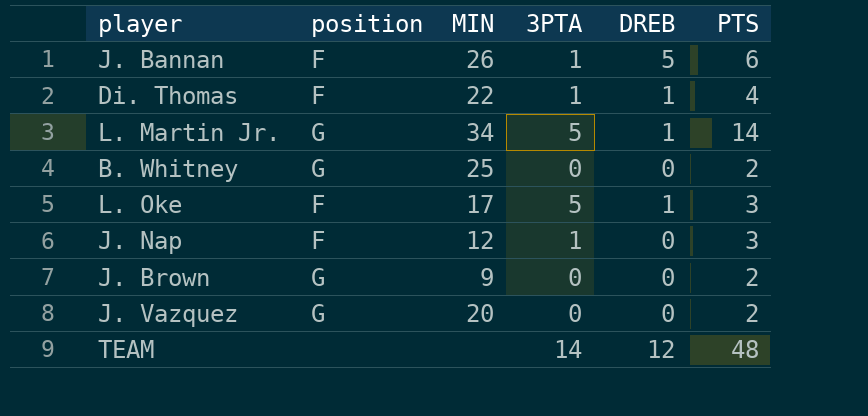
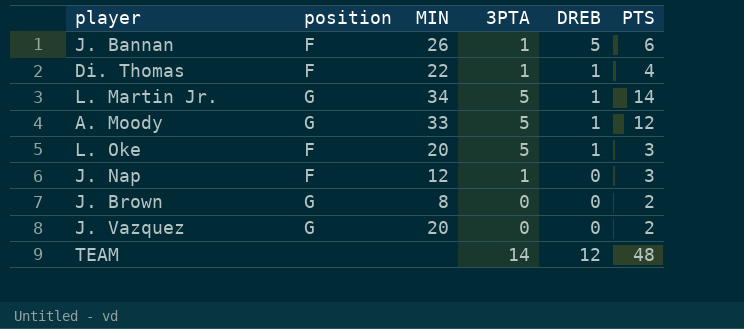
row B. Whitney: G | 25 | 0 | 0 | 2 -> none
row A. Moody: none -> G | 33 | 5 | 1 | 12
L. Oke | MIN: 17 -> 20
J. Brown | MIN: 9 -> 8

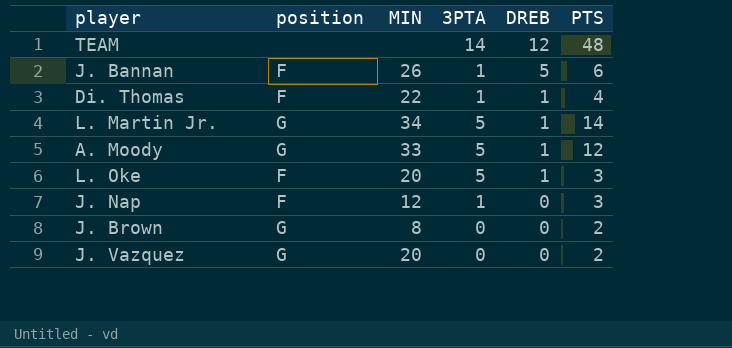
row order: none -> DREB descending

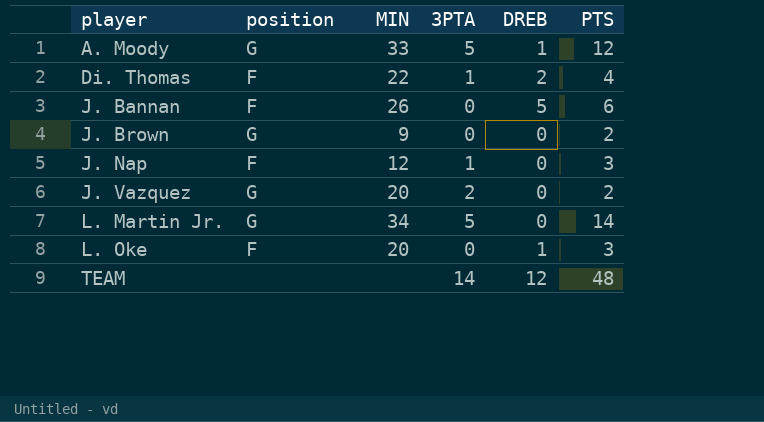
row order: DREB descending -> player ascending
Di. Thomas | DREB: 1 -> 2
J. Bannan | 3PTA: 1 -> 0
J. Brown | MIN: 8 -> 9
J. Vazquez | 3PTA: 0 -> 2
L. Martin Jr. | DREB: 1 -> 0
L. Oke | 3PTA: 5 -> 0

